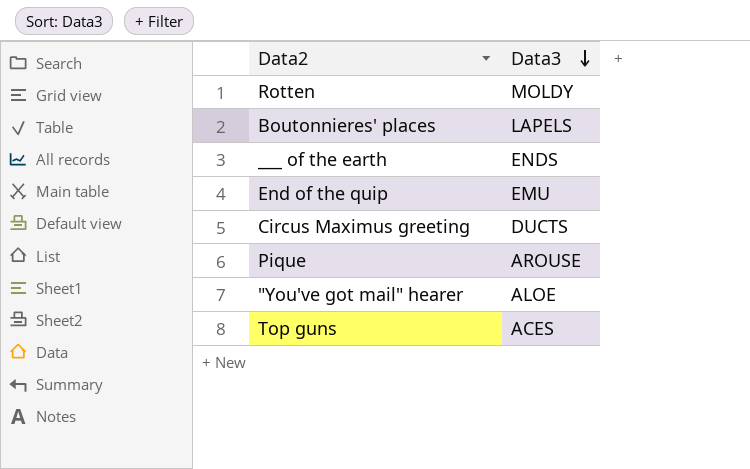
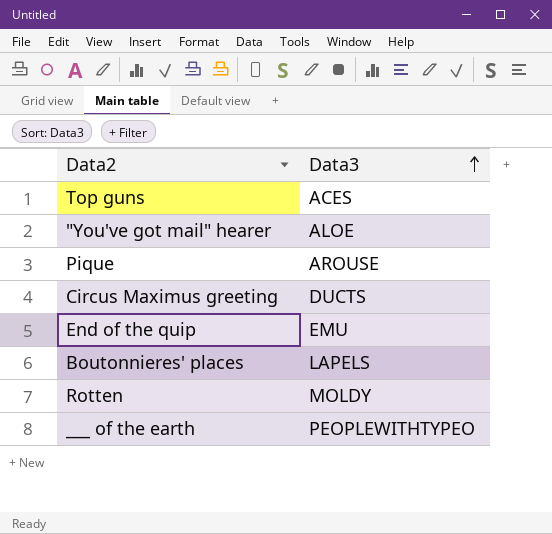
row order: Data3 descending -> Data3 ascending
___ of the earth | Data3: ENDS -> PEOPLEWITHTYPEO

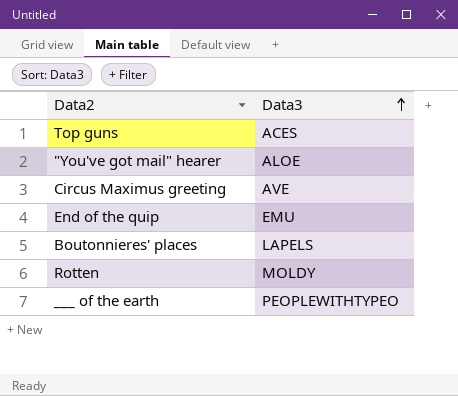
row Pique: AROUSE -> none
Circus Maximus greeting | Data3: DUCTS -> AVE

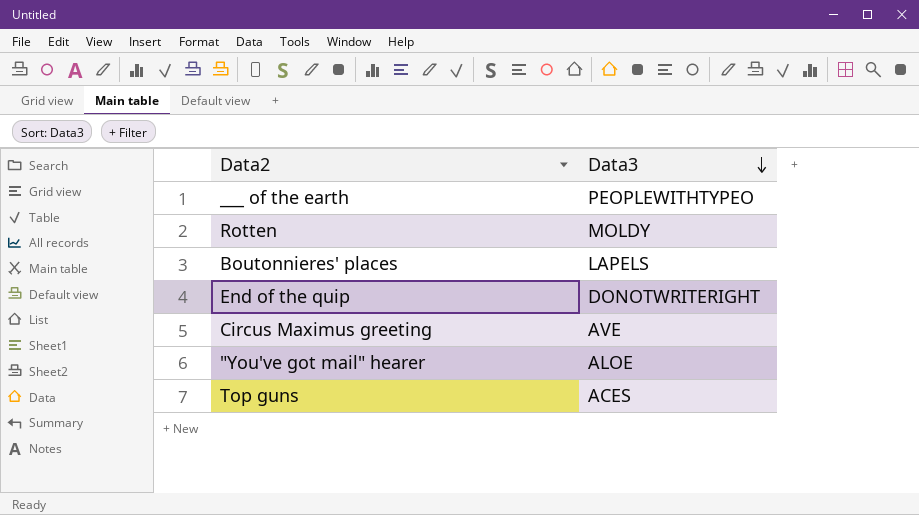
row order: Data3 ascending -> Data3 descending
End of the quip | Data3: EMU -> DONOTWRITERIGHT

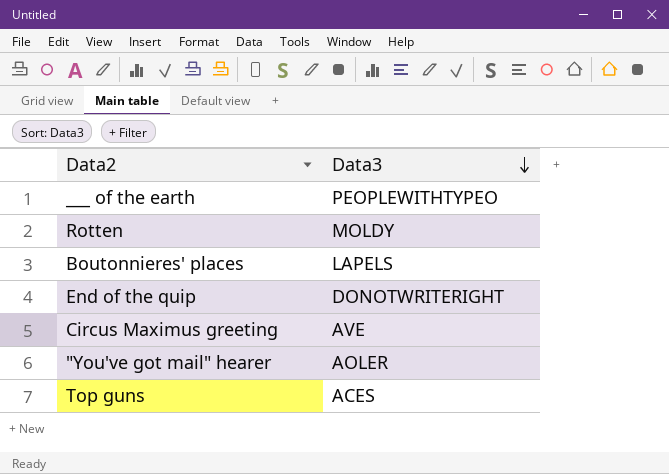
"You've got mail" hearer | Data3: ALOE -> AOLER

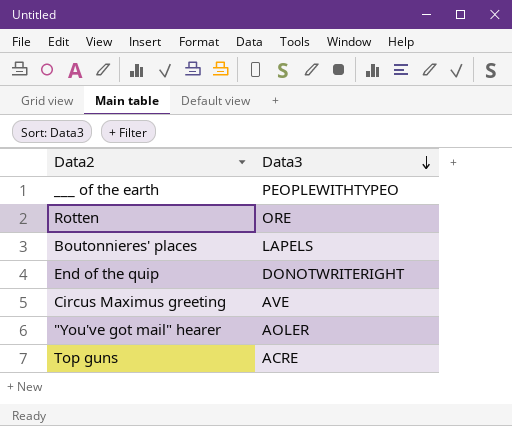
Rotten | Data3: MOLDY -> ORE
Top guns | Data3: ACES -> ACRE

